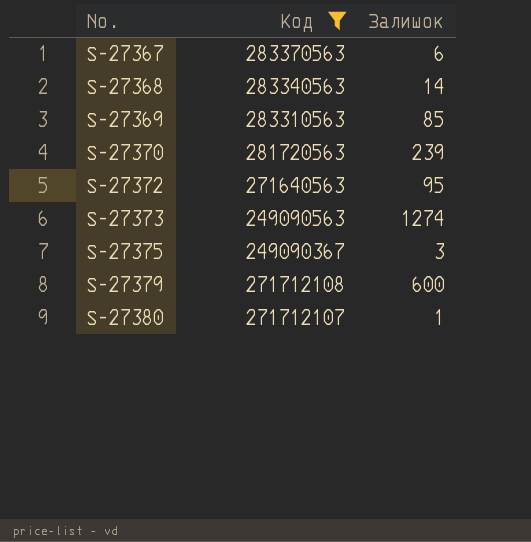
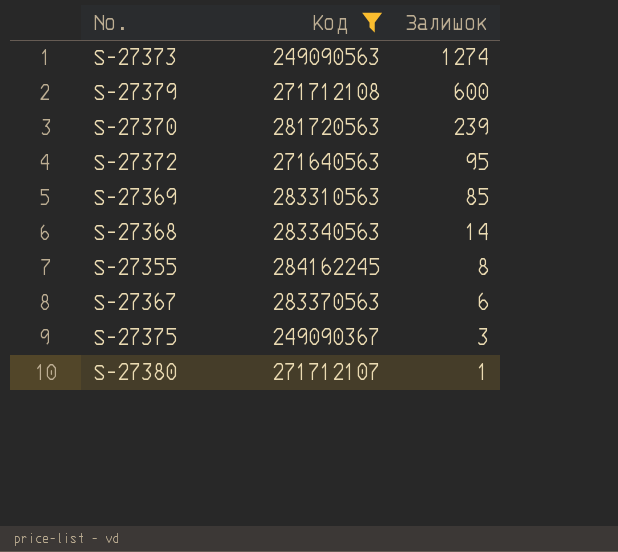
row order: No. ascending -> Залишок descending
row S-27355: none -> 284162245 | 8

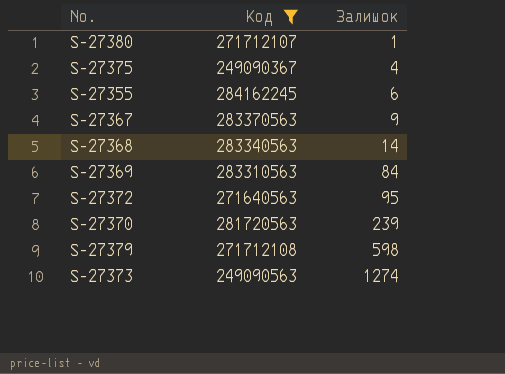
row order: Залишок descending -> Залишок ascending
S-27375 | Залишок: 3 -> 4
S-27355 | Залишок: 8 -> 6
S-27367 | Залишок: 6 -> 9
S-27369 | Залишок: 85 -> 84
S-27379 | Залишок: 600 -> 598

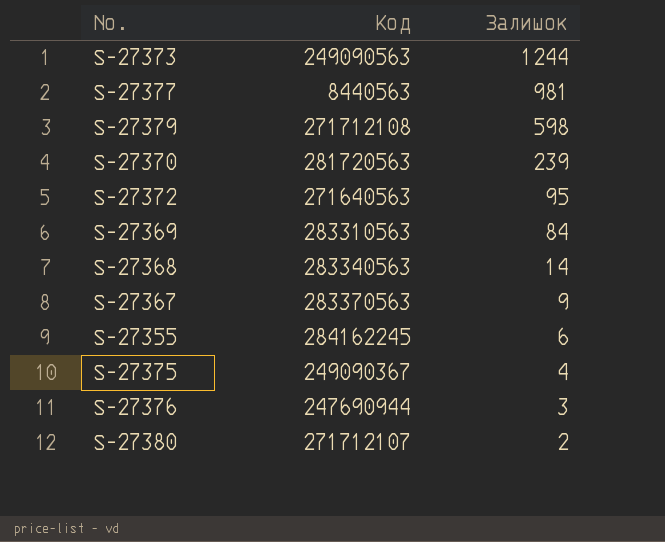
filter: Код >= 249090367 -> none
row order: Залишок ascending -> Залишок descending
S-27373 | Залишок: 1274 -> 1244
S-27380 | Залишок: 1 -> 2

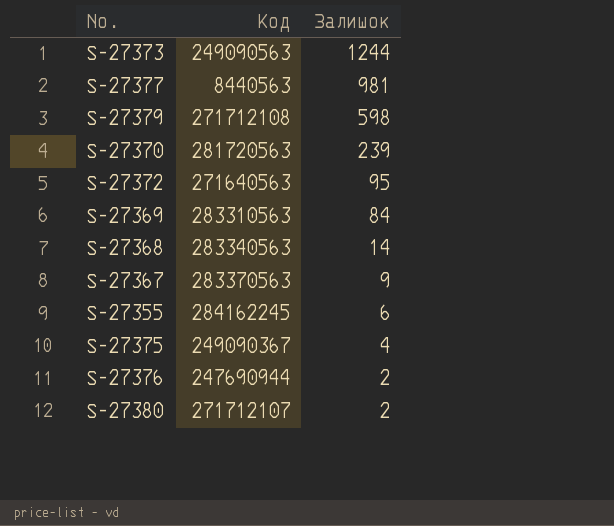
S-27376 | Залишок: 3 -> 2

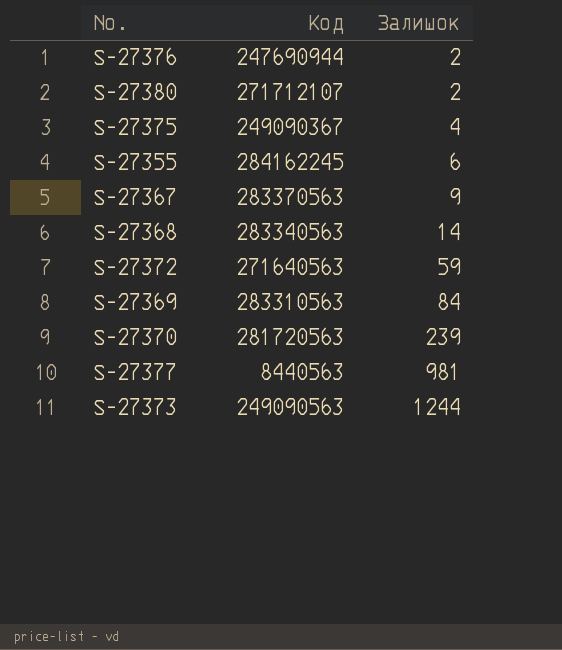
row order: Залишок descending -> Залишок ascending
row S-27379: 271712108 | 598 -> none
S-27372 | Залишок: 95 -> 59

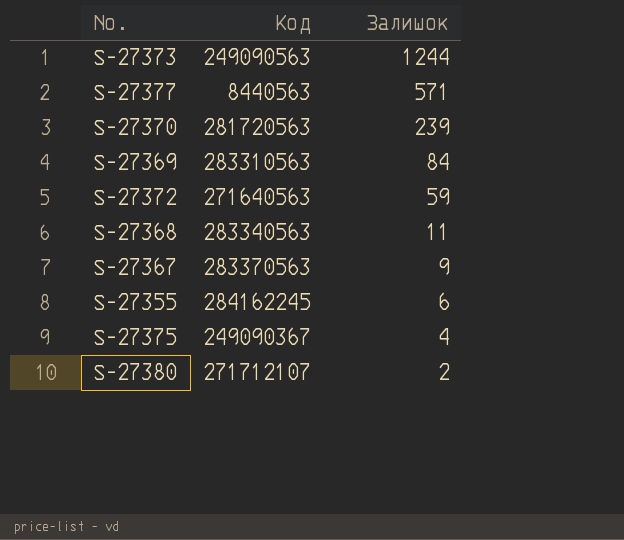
row order: Залишок ascending -> Залишок descending
row S-27376: 247690944 | 2 -> none
S-27377 | Залишок: 981 -> 571
S-27368 | Залишок: 14 -> 11

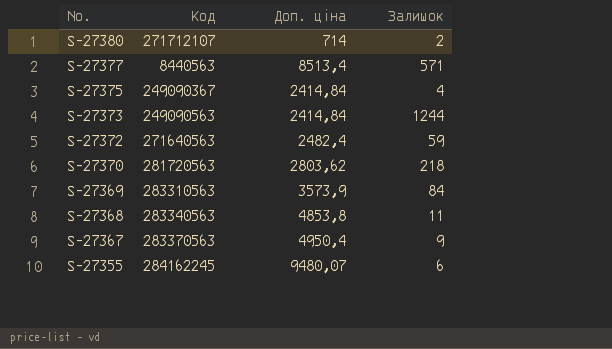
row order: Залишок descending -> No. descending
column Доп. ціна | position: none -> 3
S-27370 | Залишок: 239 -> 218

